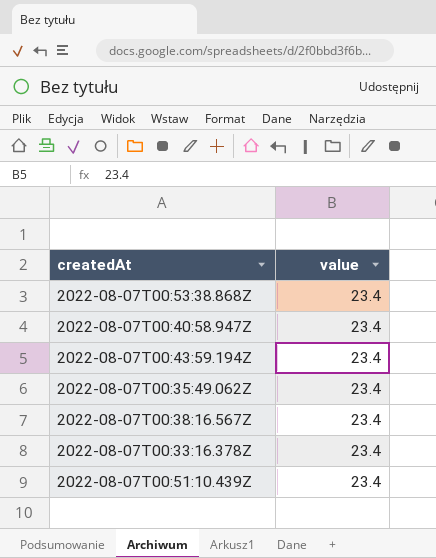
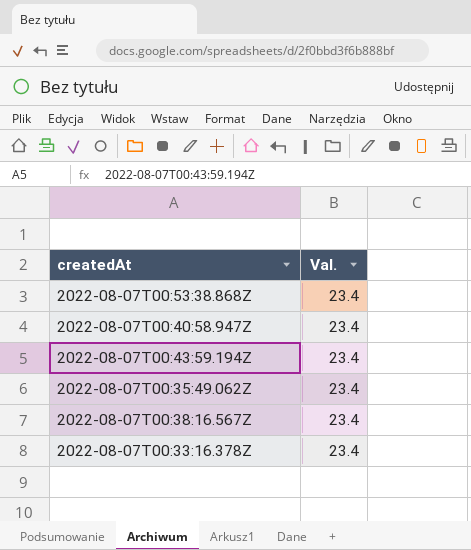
column name: value -> Val.
row 2022-08-07T00:51:10.439Z: 23.4 -> none

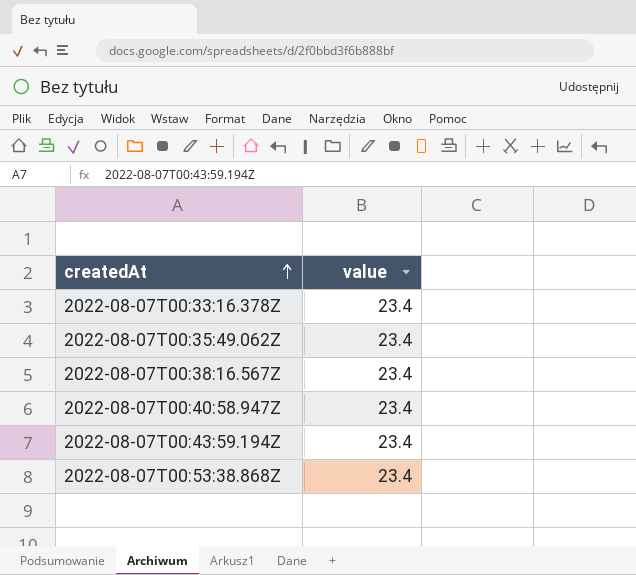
row order: none -> createdAt ascending
column name: Val. -> value

